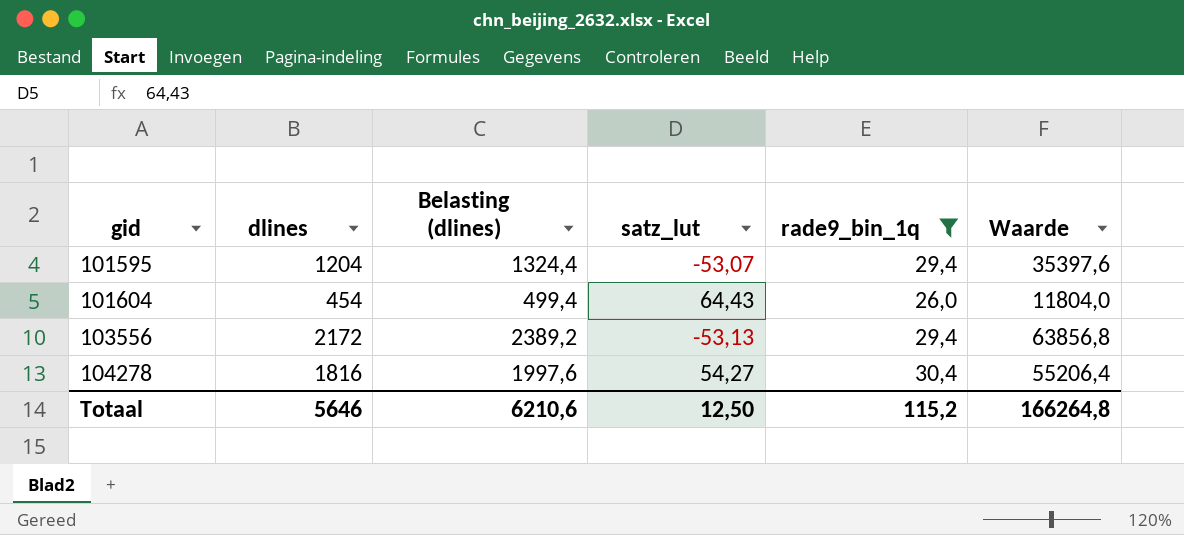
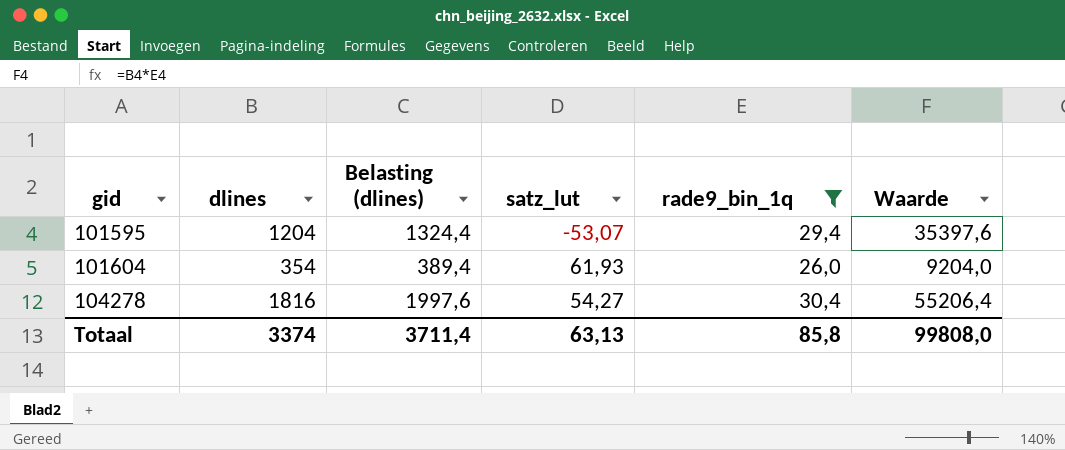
row 103556: 2172 | 2389,2 | -53,13 | 29,4 | 63856,8 -> none
101604 | dlines: 454 -> 354
101604 | Belasting (dlines): 499,4 -> 389,4
101604 | satz_lut: 64,43 -> 61,93
101604 | Waarde: 11804,0 -> 9204,0
Totaal | dlines: 5646 -> 3374
Totaal | Belasting (dlines): 6210,6 -> 3711,4
Totaal | satz_lut: 12,50 -> 63,13
Totaal | rade9_bin_1q: 115,2 -> 85,8
Totaal | Waarde: 166264,8 -> 99808,0

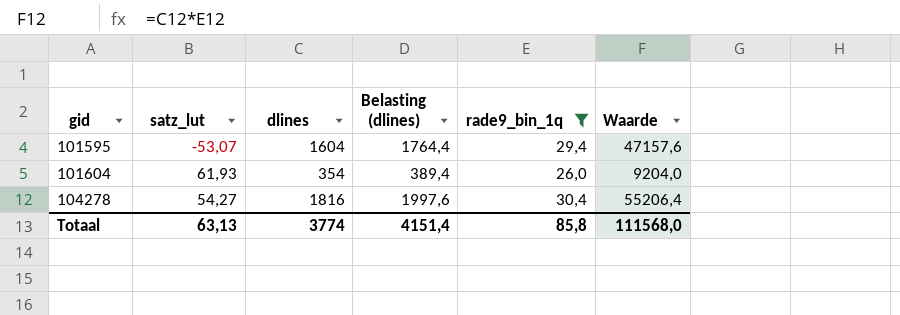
column satz_lut | position: 4 -> 2
101595 | dlines: 1204 -> 1604
101595 | Belasting (dlines): 1324,4 -> 1764,4
101595 | Waarde: 35397,6 -> 47157,6
Totaal | dlines: 3374 -> 3774
Totaal | Belasting (dlines): 3711,4 -> 4151,4
Totaal | Waarde: 99808,0 -> 111568,0

